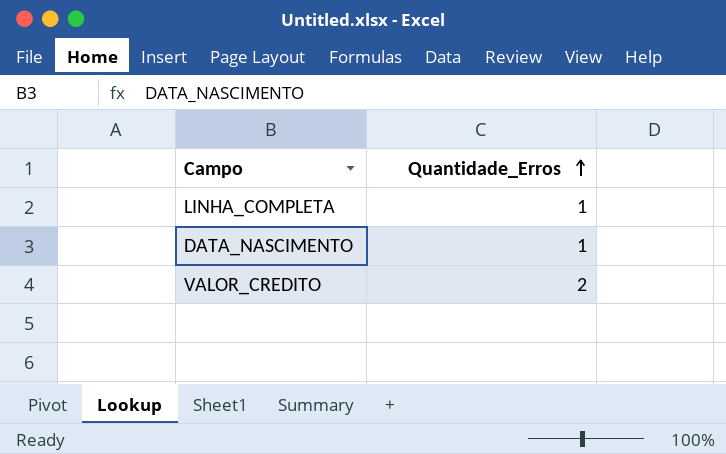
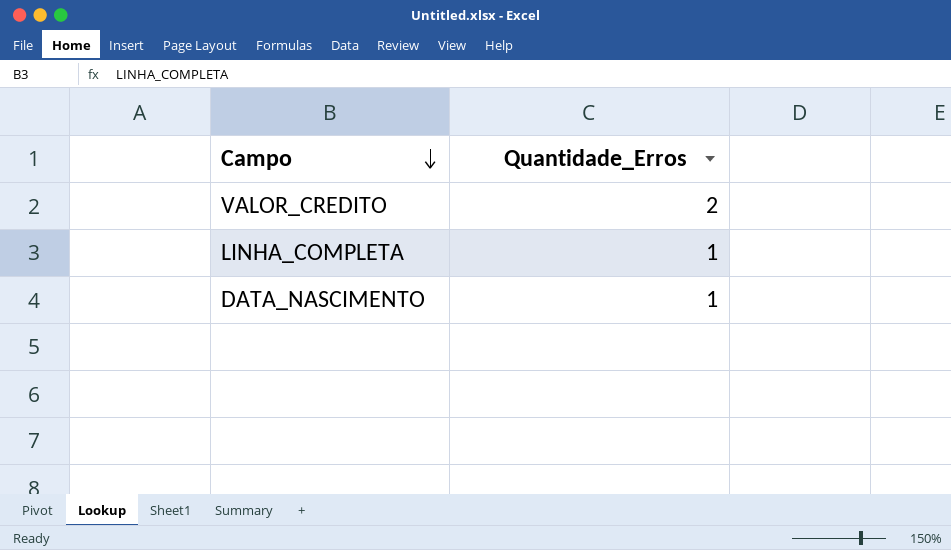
row order: Quantidade_Erros ascending -> Campo descending

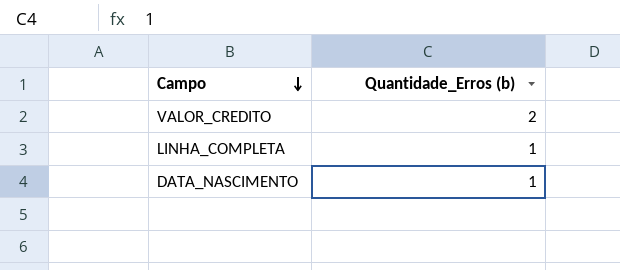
column name: Quantidade_Erros -> Quantidade_Erros (b)

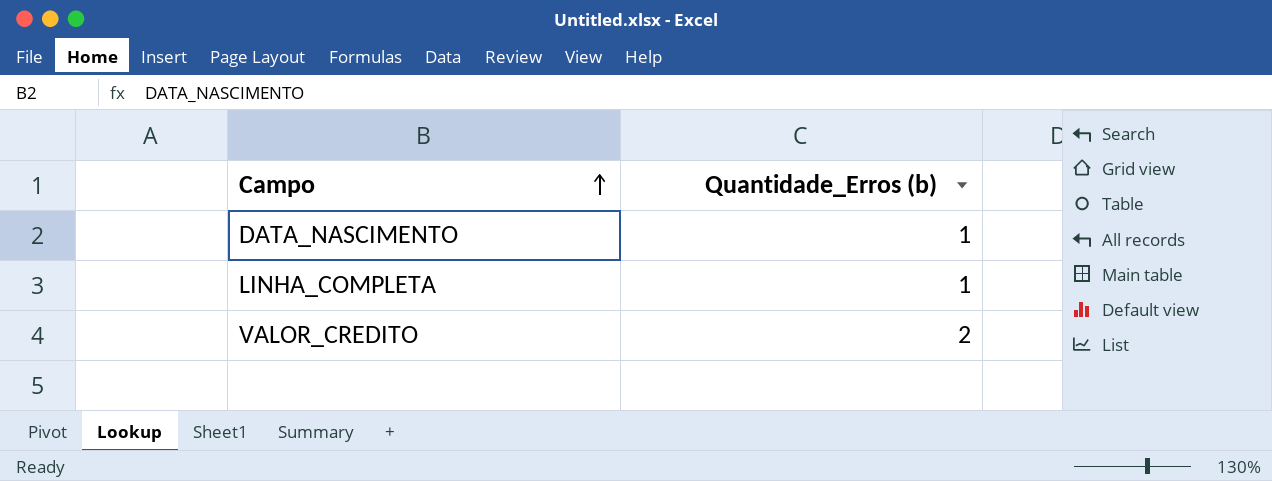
row order: Campo descending -> Campo ascending

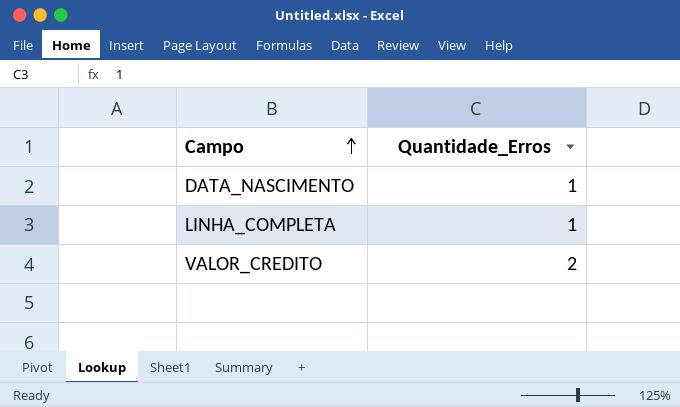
column name: Quantidade_Erros (b) -> Quantidade_Erros

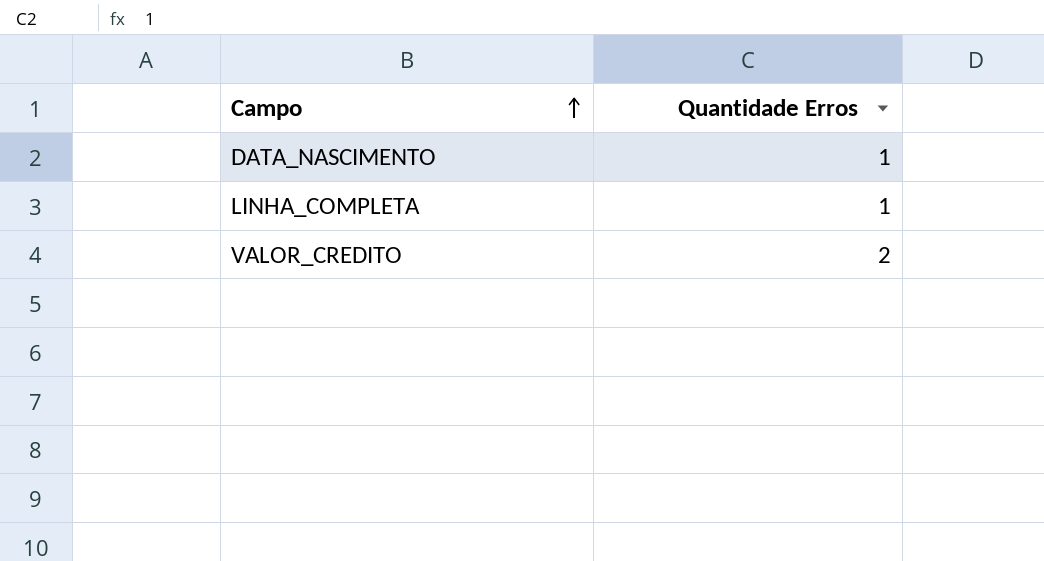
column name: Quantidade_Erros -> Quantidade Erros

